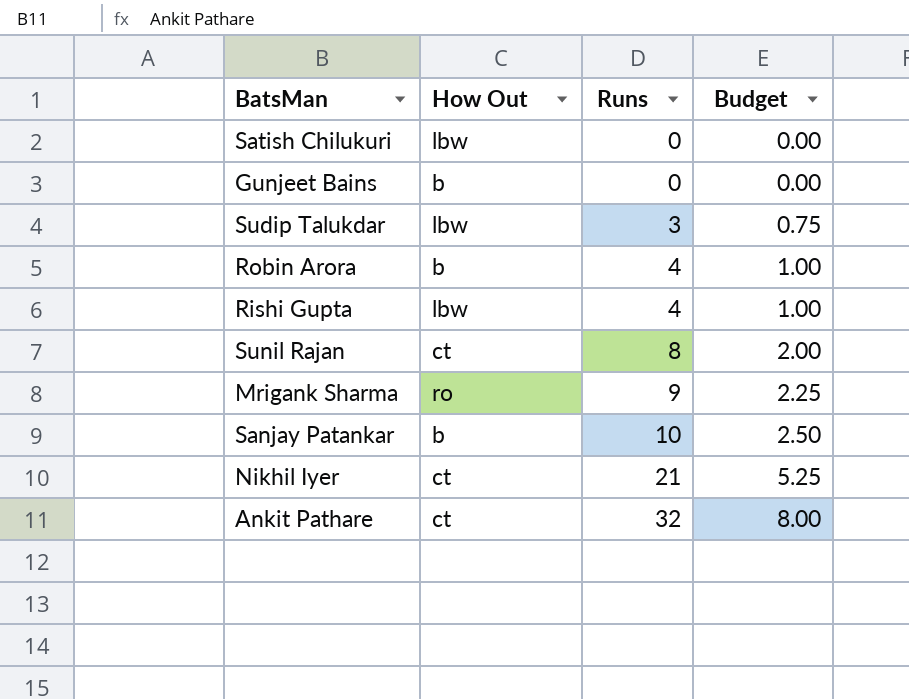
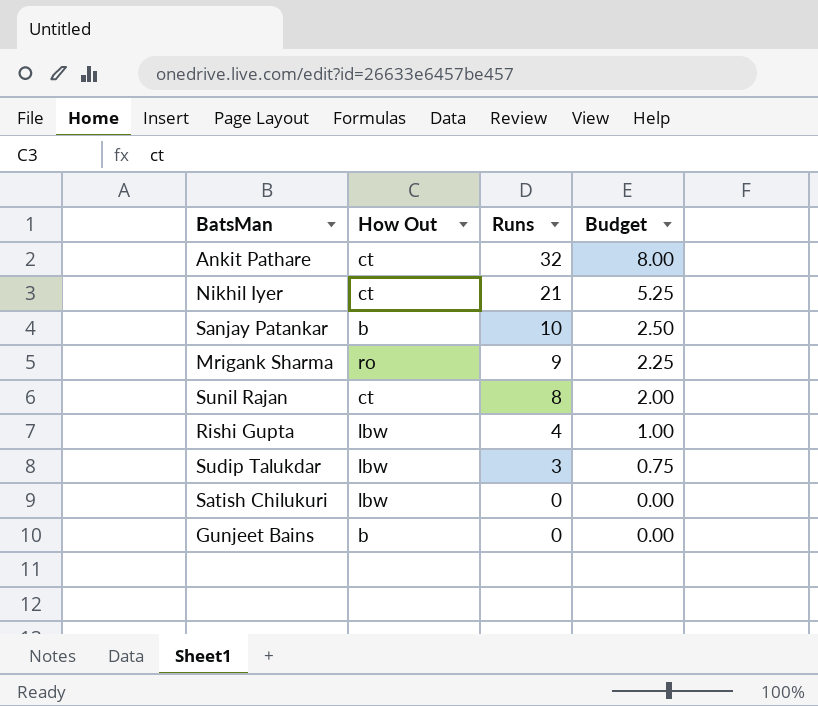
row order: Runs ascending -> Runs descending
row Robin Arora: b | 4 | 1.00 -> none

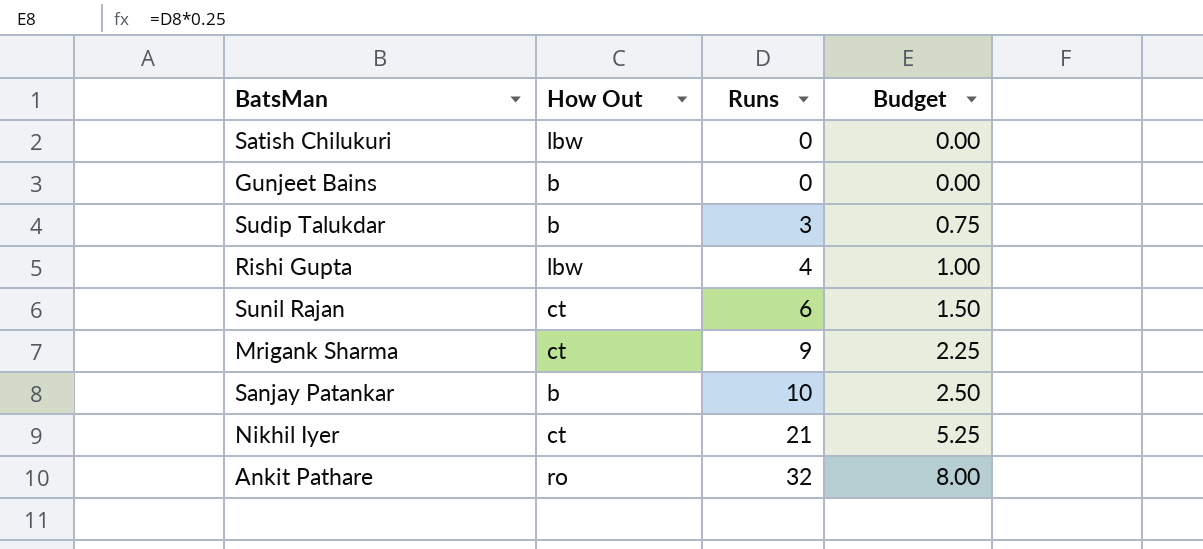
row order: Runs descending -> Runs ascending
Sudip Talukdar | How Out: lbw -> b
Sunil Rajan | Runs: 8 -> 6
Sunil Rajan | Budget: 2.00 -> 1.50
Mrigank Sharma | How Out: ro -> ct
Ankit Pathare | How Out: ct -> ro

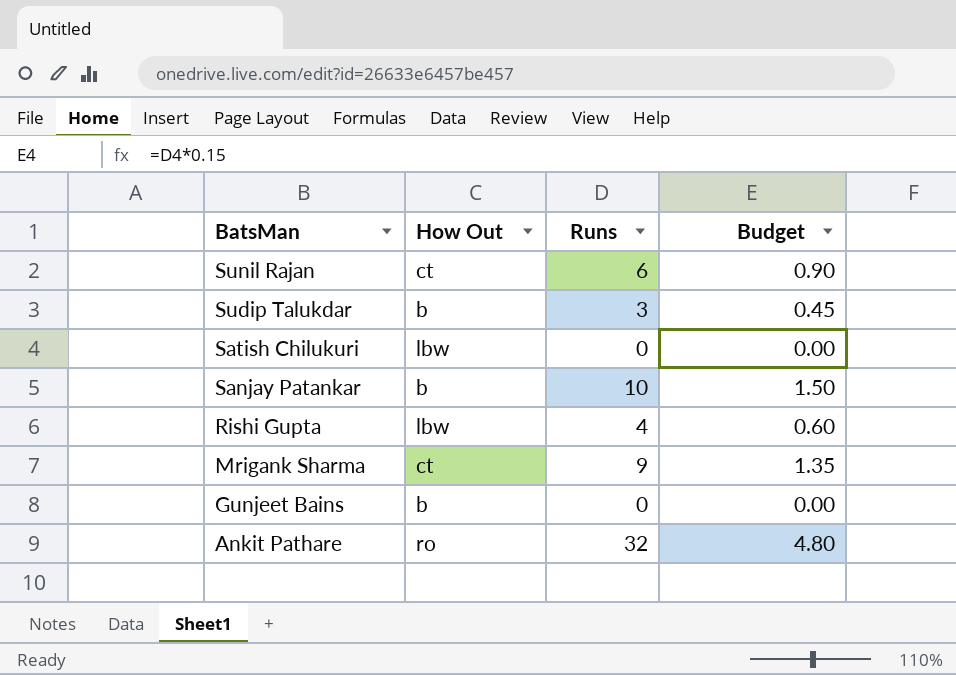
row order: Runs ascending -> BatsMan descending
column Budget | formula: [Runs] * 0.25 -> [Runs] * 0.15
row Nikhil Iyer: ct | 21 | 5.25 -> none

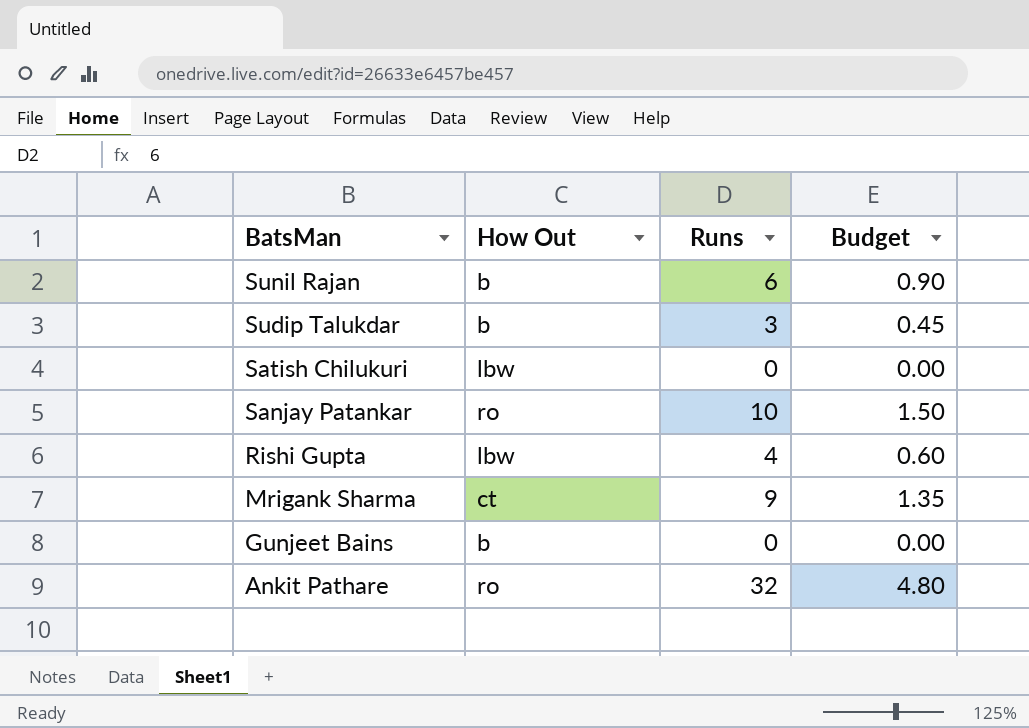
Sunil Rajan | How Out: ct -> b
Sanjay Patankar | How Out: b -> ro

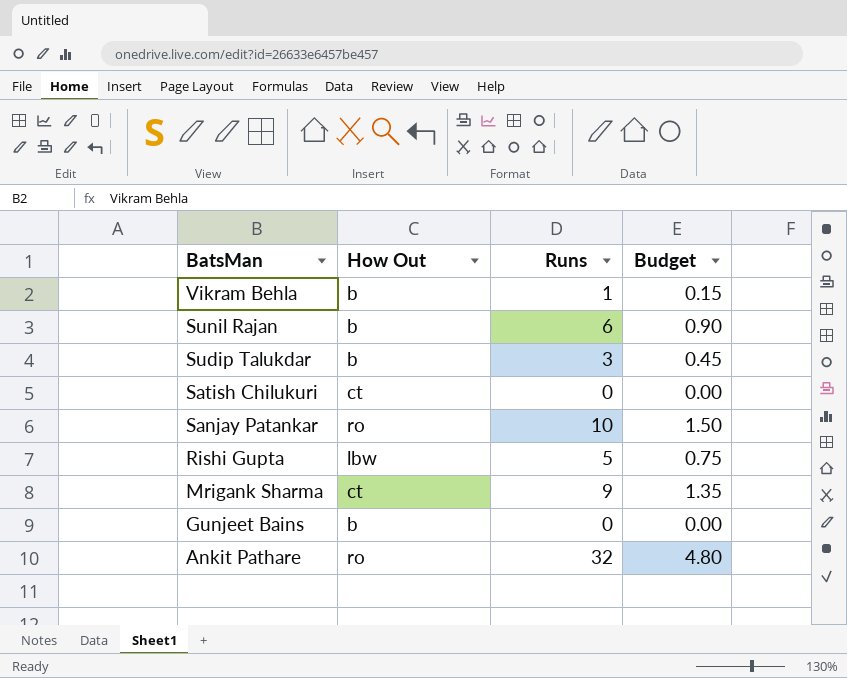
row Vikram Behla: none -> b | 1 | 0.15
Satish Chilukuri | How Out: lbw -> ct
Rishi Gupta | Runs: 4 -> 5
Rishi Gupta | Budget: 0.60 -> 0.75

